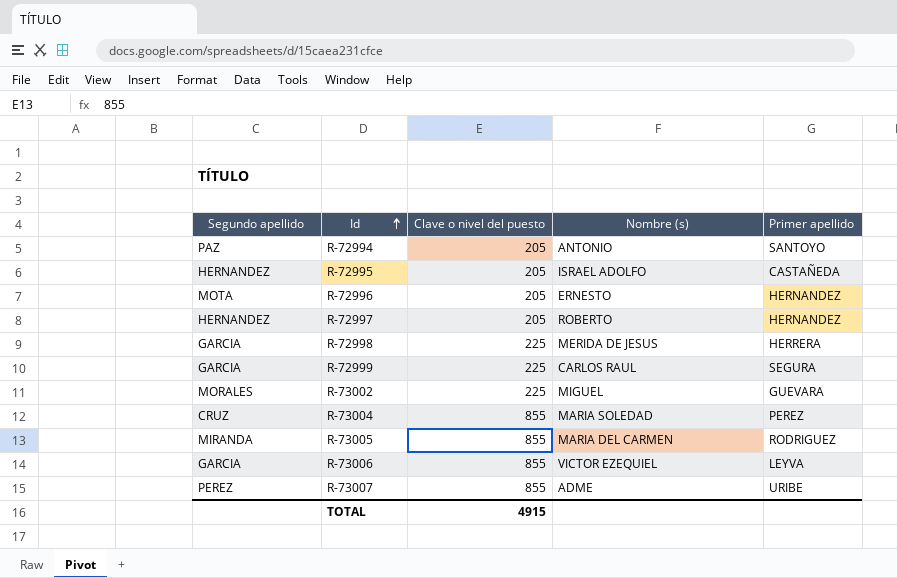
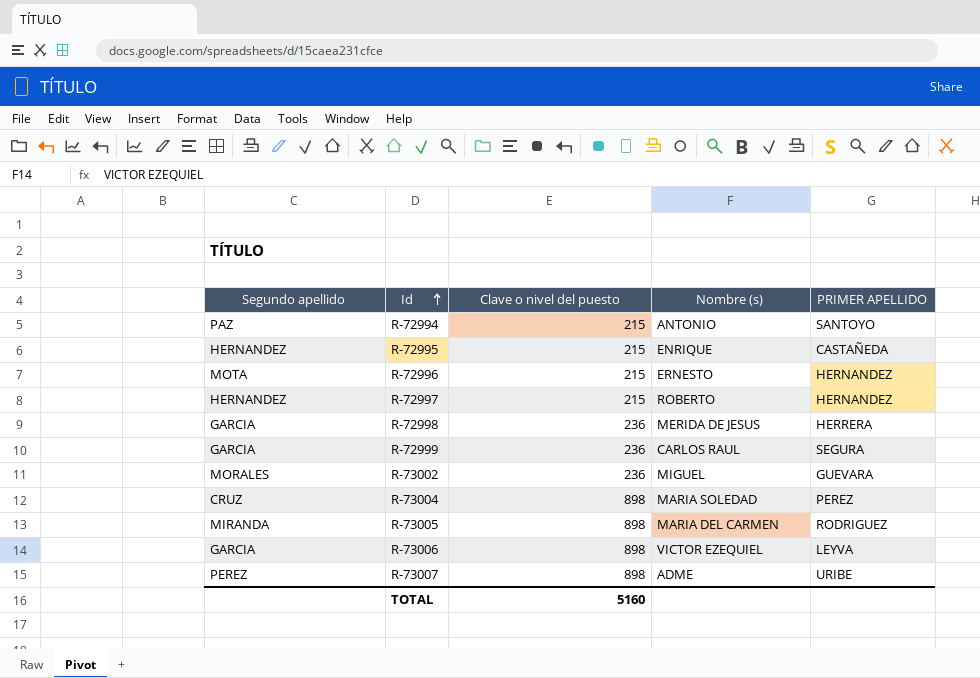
column name: Primer apellido -> PRIMER APELLIDO
R-72994 | Clave o nivel del puesto: 205 -> 215
R-72995 | Clave o nivel del puesto: 205 -> 215
R-72995 | Nombre (s): ISRAEL ADOLFO -> ENRIQUE
R-72996 | Clave o nivel del puesto: 205 -> 215
R-72997 | Clave o nivel del puesto: 205 -> 215
R-72998 | Clave o nivel del puesto: 225 -> 236
R-72999 | Clave o nivel del puesto: 225 -> 236
R-73002 | Clave o nivel del puesto: 225 -> 236
R-73004 | Clave o nivel del puesto: 855 -> 898
R-73005 | Clave o nivel del puesto: 855 -> 898
R-73006 | Clave o nivel del puesto: 855 -> 898
R-73007 | Clave o nivel del puesto: 855 -> 898
TOTAL | Clave o nivel del puesto: 4915 -> 5160

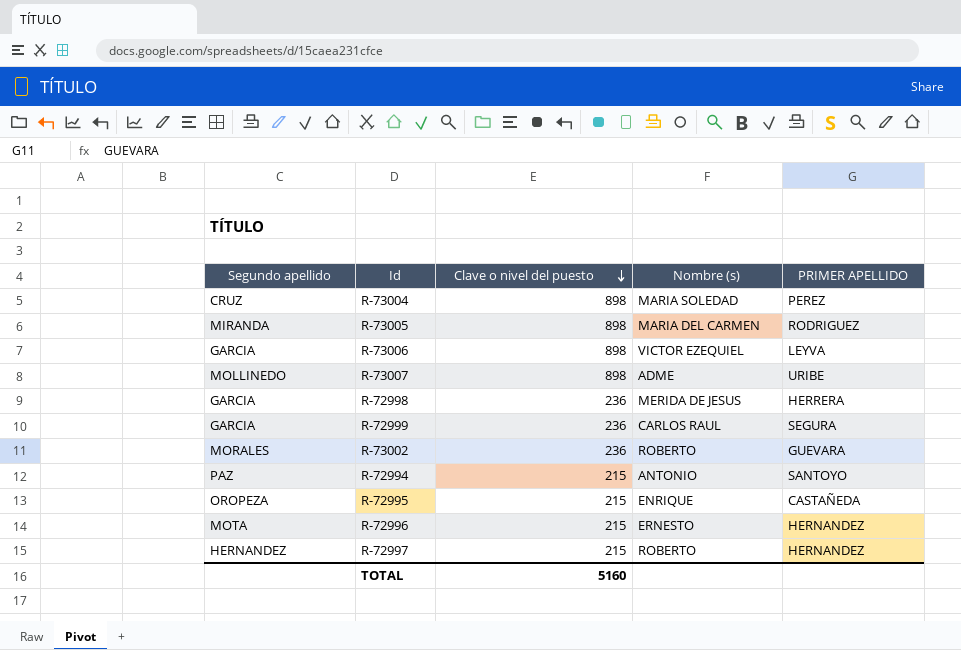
row order: Id ascending -> Clave o nivel del puesto descending
R-73007 | Segundo apellido: PEREZ -> MOLLINEDO
R-73002 | Nombre (s): MIGUEL -> ROBERTO
R-72995 | Segundo apellido: HERNANDEZ -> OROPEZA

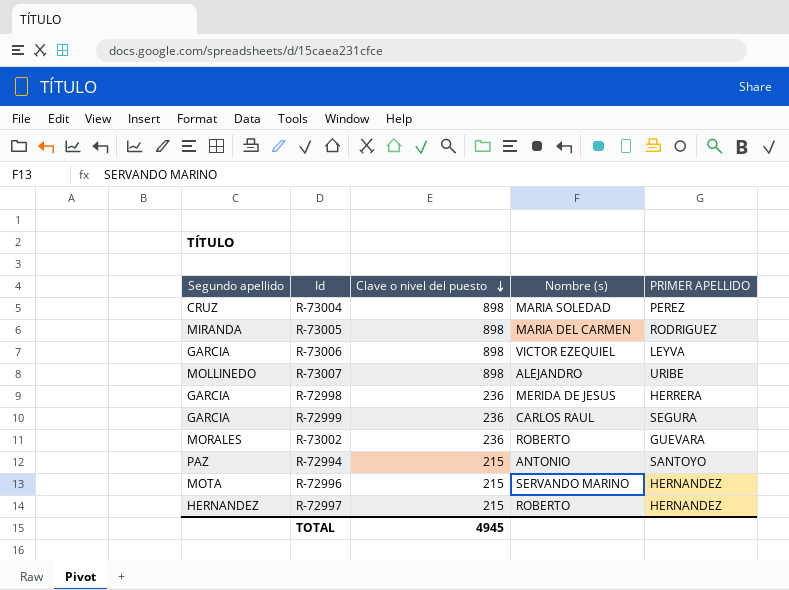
row R-72995: OROPEZA | 215 | ENRIQUE | CASTAÑEDA -> none
R-73007 | Nombre (s): ADME -> ALEJANDRO
R-72996 | Nombre (s): ERNESTO -> SERVANDO MARINO
TOTAL | Clave o nivel del puesto: 5160 -> 4945

